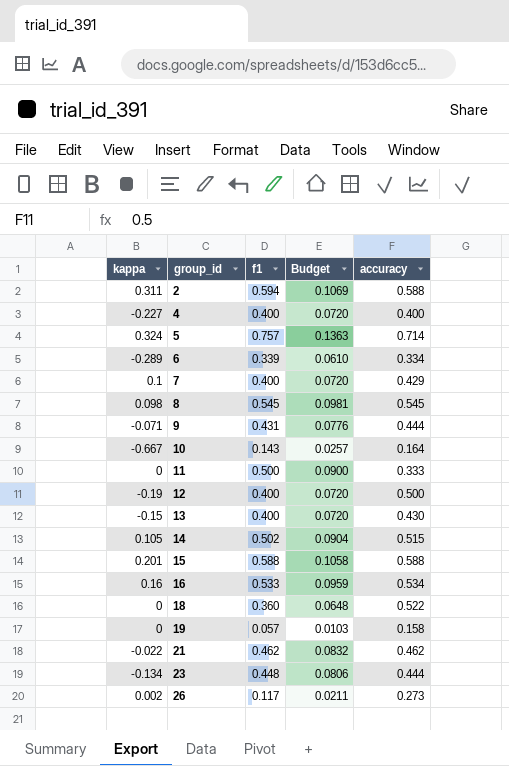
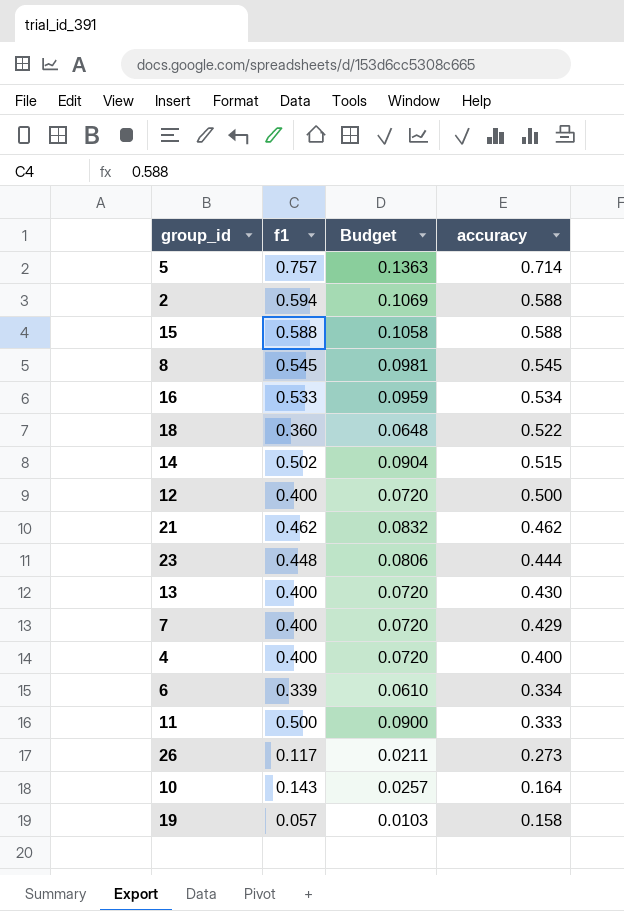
row order: group_id ascending -> accuracy descending
column kappa | position: 1 -> none
row 9: -0.071 | 0.431 | 0.0776 | 0.444 -> none

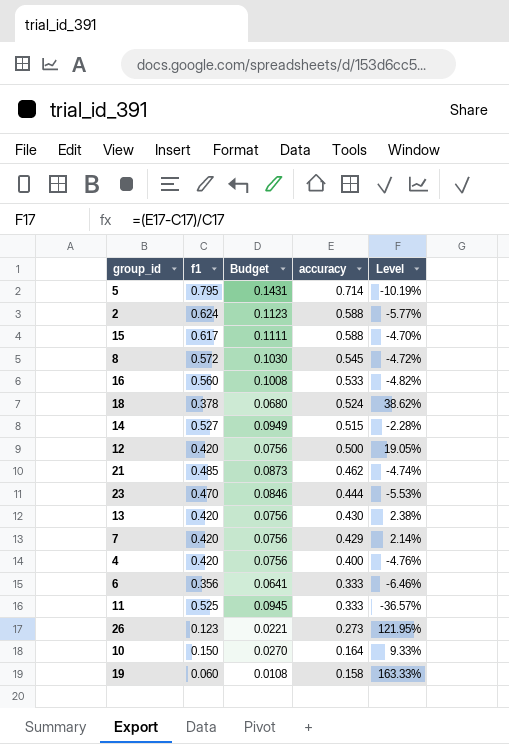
column Level | formula: none -> ([accuracy] - [f1]) / [f1]
5 | f1: 0.757 -> 0.795
5 | Budget: 0.1363 -> 0.1431
2 | f1: 0.594 -> 0.624
2 | Budget: 0.1069 -> 0.1123
15 | f1: 0.588 -> 0.617
15 | Budget: 0.1058 -> 0.1111
8 | f1: 0.545 -> 0.572
8 | Budget: 0.0981 -> 0.1030
16 | f1: 0.533 -> 0.560
16 | Budget: 0.0959 -> 0.1008
16 | accuracy: 0.534 -> 0.533
18 | f1: 0.360 -> 0.378
18 | Budget: 0.0648 -> 0.0680
18 | accuracy: 0.522 -> 0.524
14 | f1: 0.502 -> 0.527
14 | Budget: 0.0904 -> 0.0949
12 | f1: 0.400 -> 0.420
12 | Budget: 0.0720 -> 0.0756
21 | f1: 0.462 -> 0.485
21 | Budget: 0.0832 -> 0.0873
23 | f1: 0.448 -> 0.470
23 | Budget: 0.0806 -> 0.0846
13 | f1: 0.400 -> 0.420
13 | Budget: 0.0720 -> 0.0756
7 | f1: 0.400 -> 0.420
7 | Budget: 0.0720 -> 0.0756
4 | f1: 0.400 -> 0.420
4 | Budget: 0.0720 -> 0.0756
6 | f1: 0.339 -> 0.356
6 | Budget: 0.0610 -> 0.0641
6 | accuracy: 0.334 -> 0.333
11 | f1: 0.500 -> 0.525
11 | Budget: 0.0900 -> 0.0945
26 | f1: 0.117 -> 0.123
26 | Budget: 0.0211 -> 0.0221
10 | f1: 0.143 -> 0.150
10 | Budget: 0.0257 -> 0.0270
19 | f1: 0.057 -> 0.060
19 | Budget: 0.0103 -> 0.0108

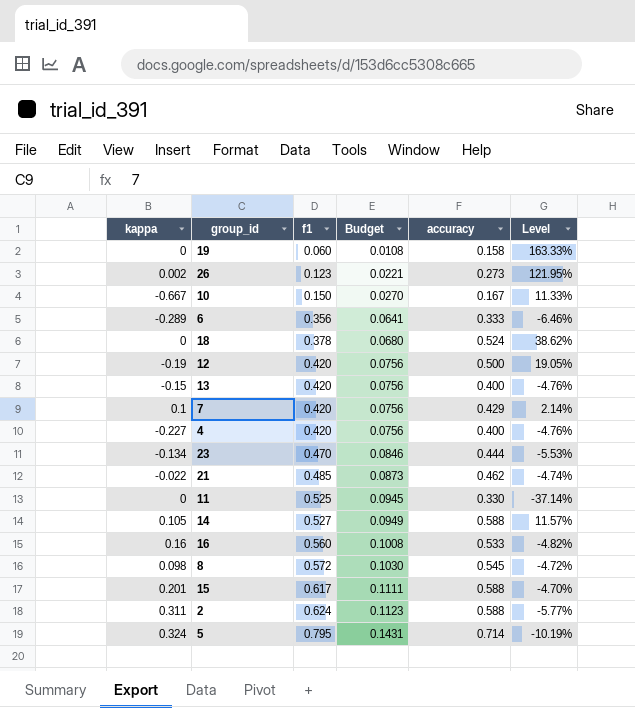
row order: accuracy descending -> f1 ascending
column kappa | position: none -> 1
10 | accuracy: 0.164 -> 0.167
10 | Level: 9.33% -> 11.33%
13 | accuracy: 0.430 -> 0.400
13 | Level: 2.38% -> -4.76%
11 | accuracy: 0.333 -> 0.330
11 | Level: -36.57% -> -37.14%
14 | accuracy: 0.515 -> 0.588
14 | Level: -2.28% -> 11.57%

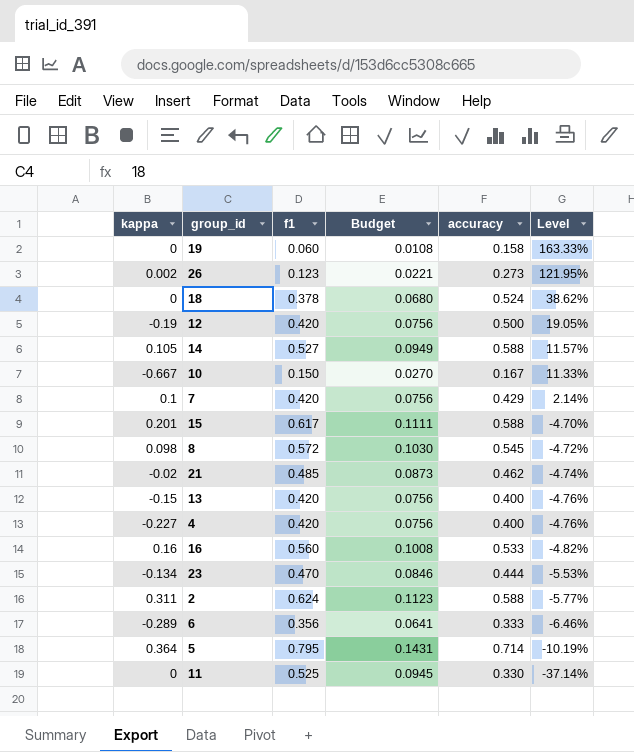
row order: f1 ascending -> Level descending
21 | kappa: -0.022 -> -0.02
5 | kappa: 0.324 -> 0.364

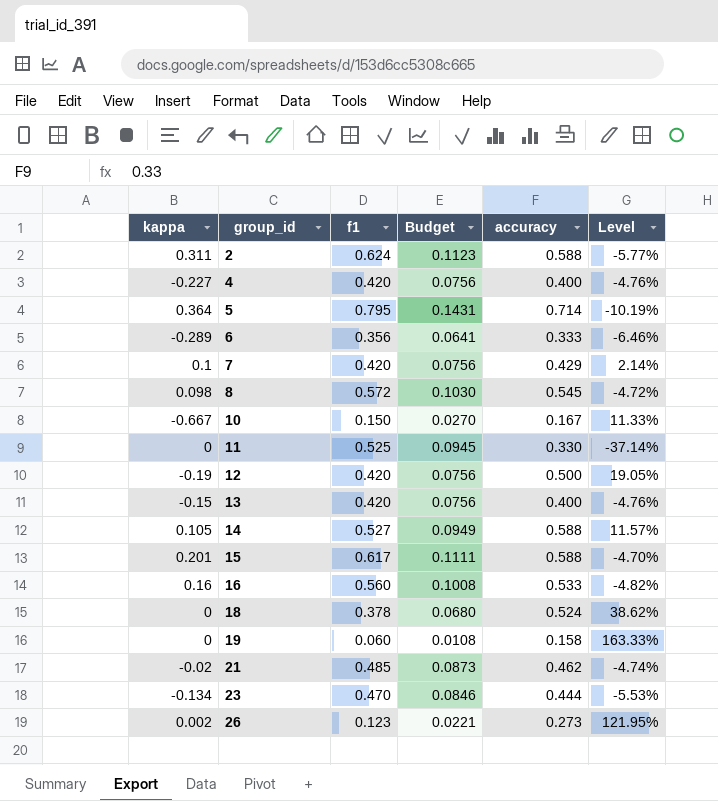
row order: Level descending -> group_id ascending

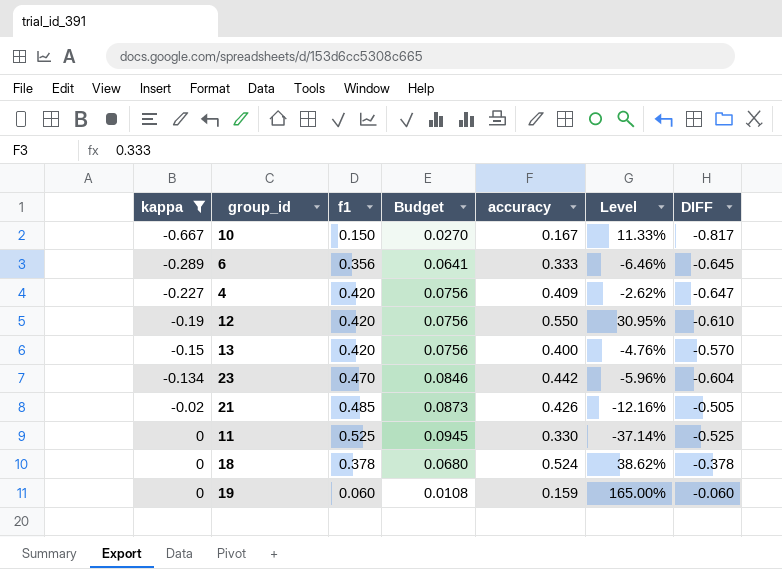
filter: none -> kappa <= 0
row order: group_id ascending -> kappa ascending
column DIFF | formula: none -> [kappa] - [f1]
4 | accuracy: 0.400 -> 0.409
4 | Level: -4.76% -> -2.62%
12 | accuracy: 0.500 -> 0.550
12 | Level: 19.05% -> 30.95%
23 | accuracy: 0.444 -> 0.442
23 | Level: -5.53% -> -5.96%
21 | accuracy: 0.462 -> 0.426
21 | Level: -4.74% -> -12.16%
19 | accuracy: 0.158 -> 0.159
19 | Level: 163.33% -> 165.00%

